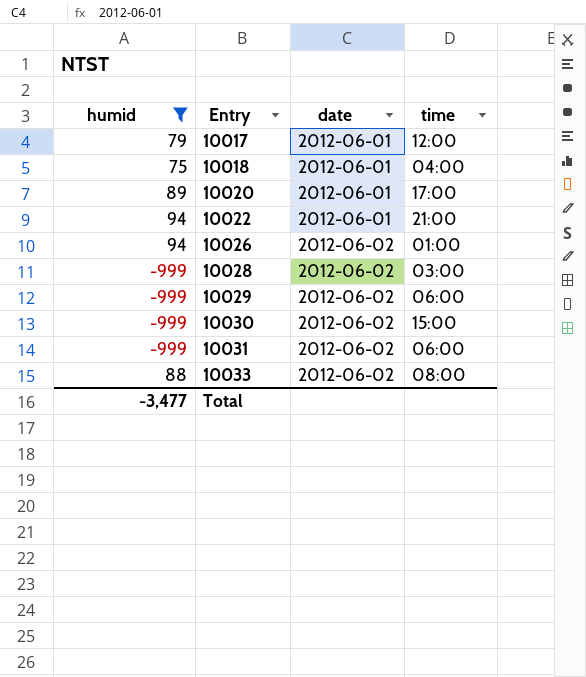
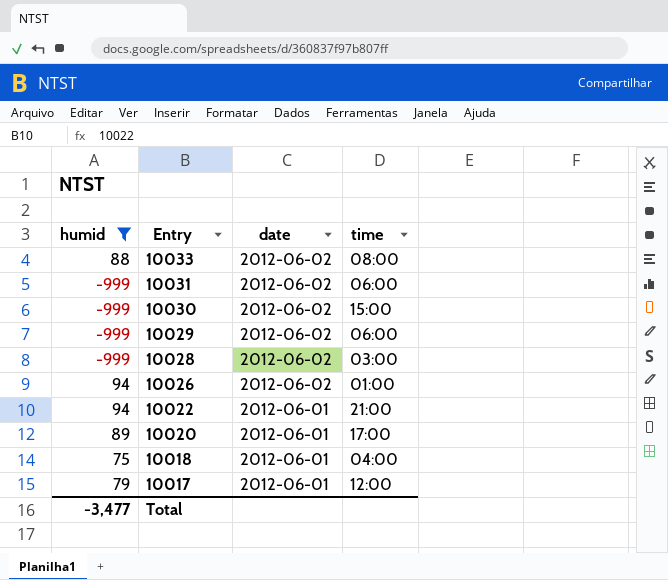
row order: Entry ascending -> Entry descending

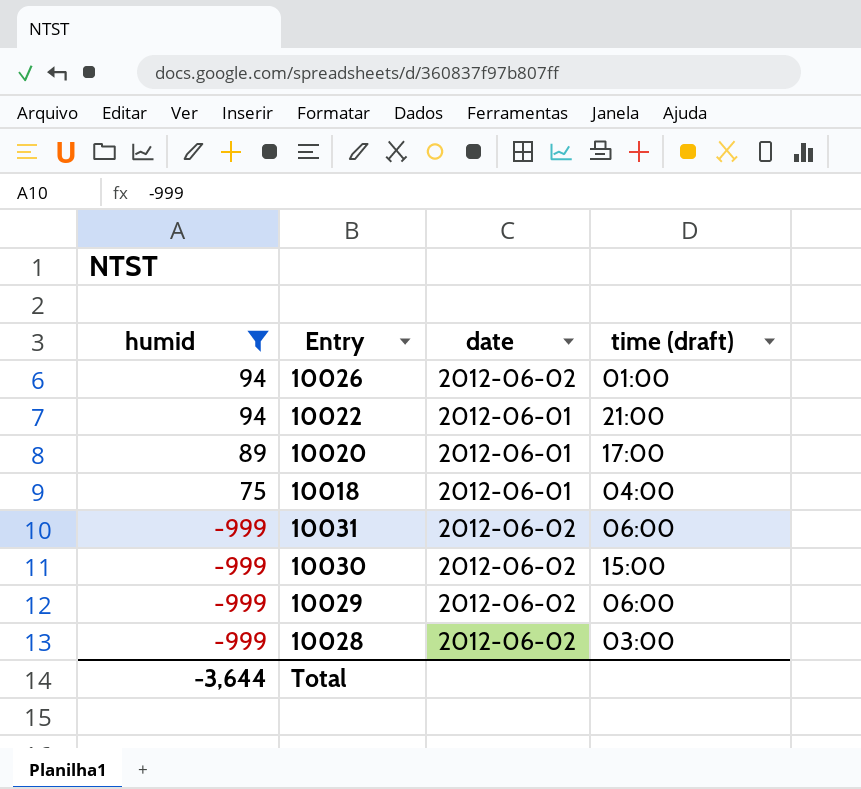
row order: Entry descending -> humid descending
column name: time -> time (draft)
row 10033: 88 | 2012-06-02 | 08:00 -> none
row 10017: 79 | 2012-06-01 | 12:00 -> none
Total | humid: -3,477 -> -3,644

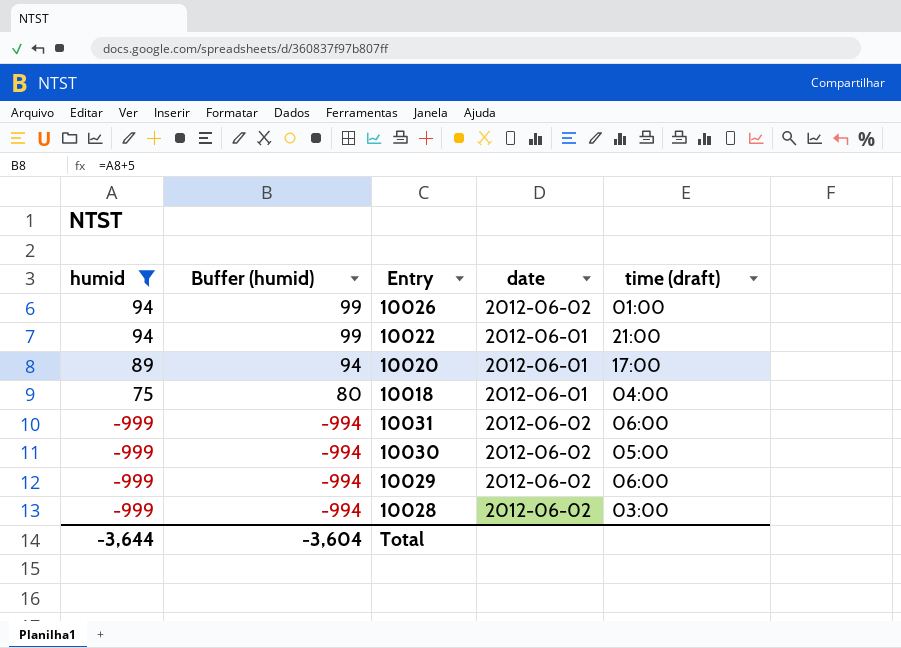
column Buffer (humid) | formula: none -> [humid] + 5
10030 | time (draft): 15:00 -> 05:00

